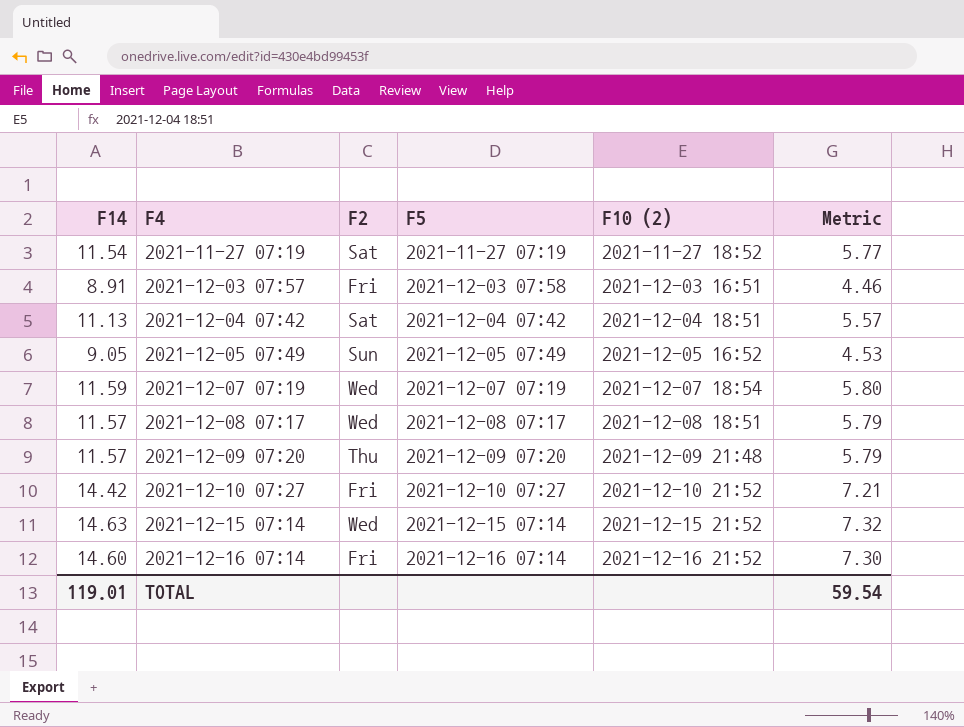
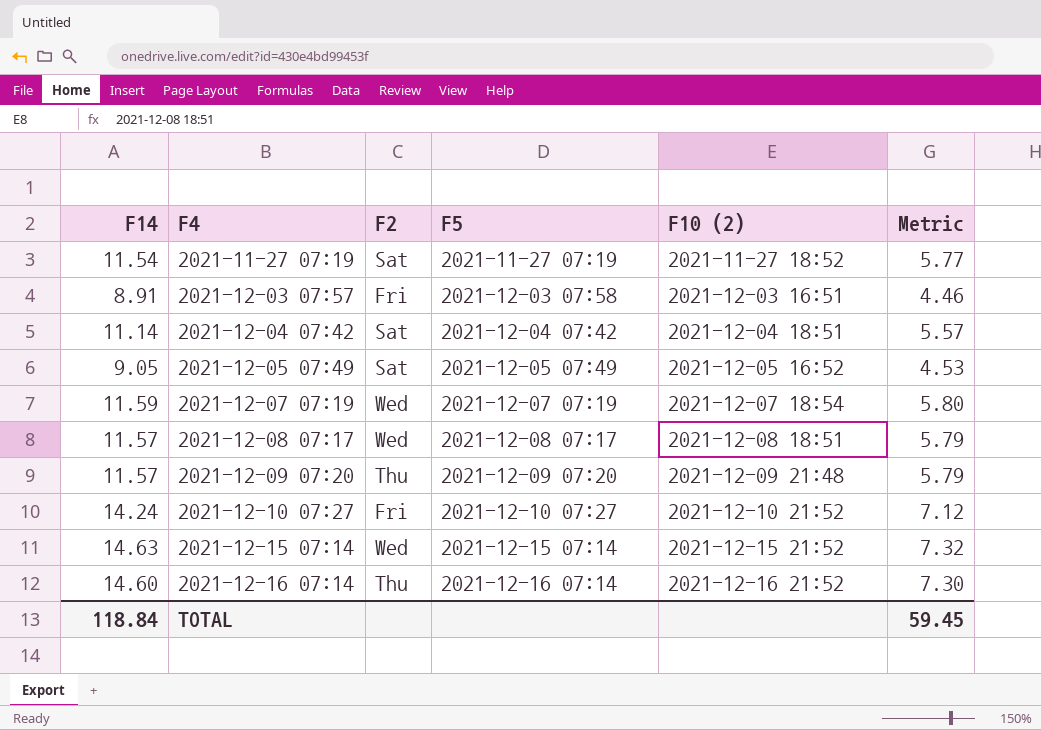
2021-12-04 07:42 | F14: 11.13 -> 11.14
2021-12-05 07:49 | F2: Sun -> Sat
2021-12-10 07:27 | F14: 14.42 -> 14.24
2021-12-10 07:27 | Metric: 7.21 -> 7.12
2021-12-16 07:14 | F2: Fri -> Thu
TOTAL | F14: 119.01 -> 118.84
TOTAL | Metric: 59.54 -> 59.45

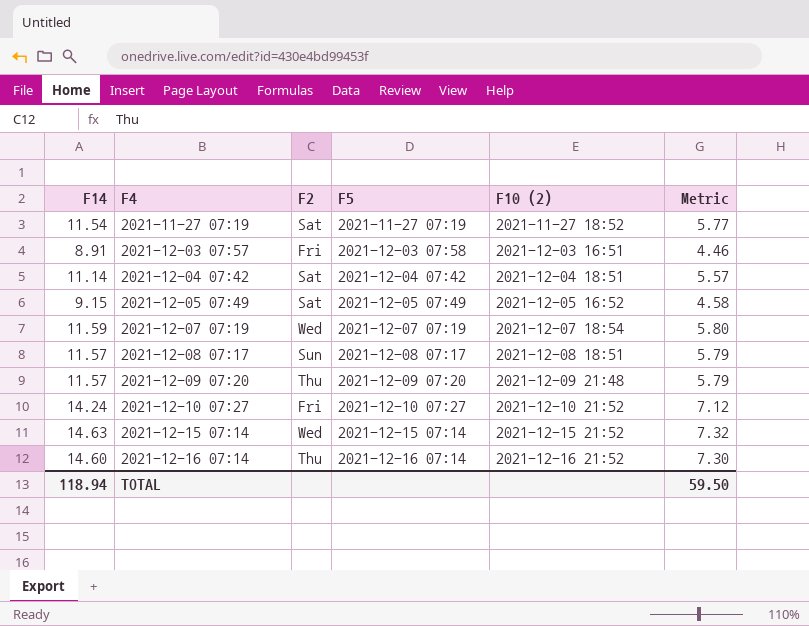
2021-12-05 07:49 | F14: 9.05 -> 9.15
2021-12-05 07:49 | Metric: 4.53 -> 4.58
2021-12-08 07:17 | F2: Wed -> Sun
TOTAL | F14: 118.84 -> 118.94
TOTAL | Metric: 59.45 -> 59.50

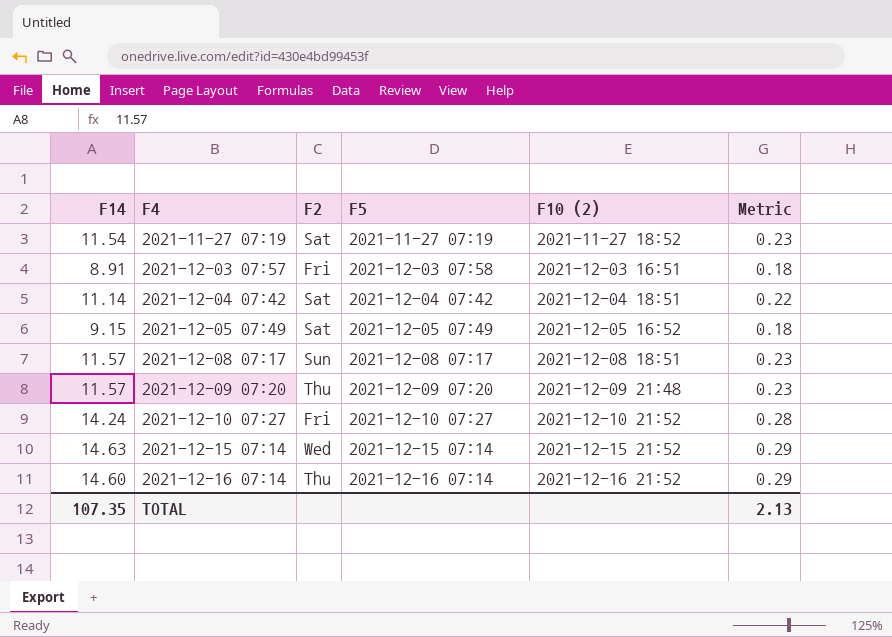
column Metric | formula: [F14] * 0.5 -> [F14] * 0.02
row 2021-12-07 07:19: 11.59 | Wed | 2021-12-07 07:19 | 2021-12-07 18:54 | 5.80 -> none
TOTAL | F14: 118.94 -> 107.35
TOTAL | Metric: 59.50 -> 2.13

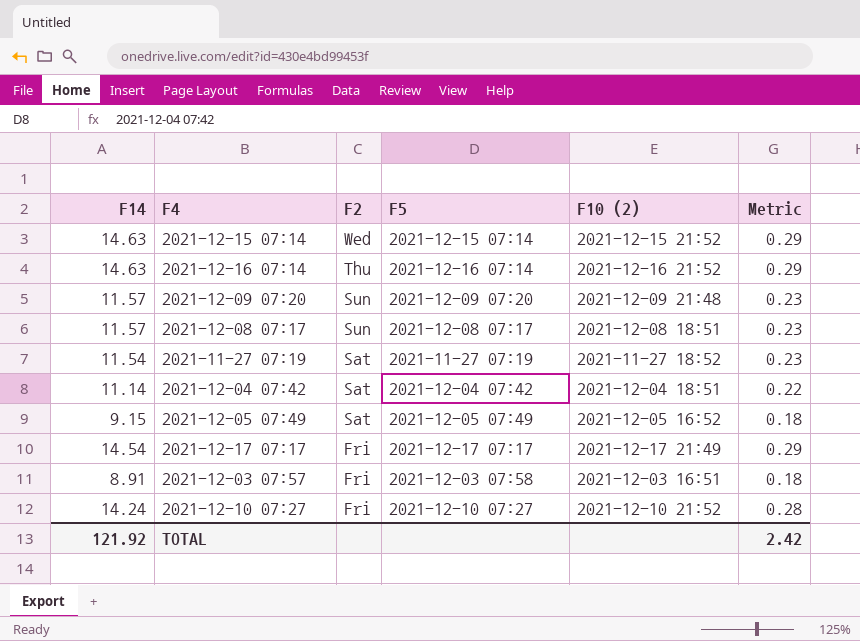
row order: F4 ascending -> F2 descending
2021-12-16 07:14 | F14: 14.60 -> 14.63
2021-12-09 07:20 | F2: Thu -> Sun
row 2021-12-17 07:17: none -> 14.54 | Fri | 2021-12-17 07:17 | 2021-12-17 21:49 | 0.29
TOTAL | F14: 107.35 -> 121.92
TOTAL | Metric: 2.13 -> 2.42

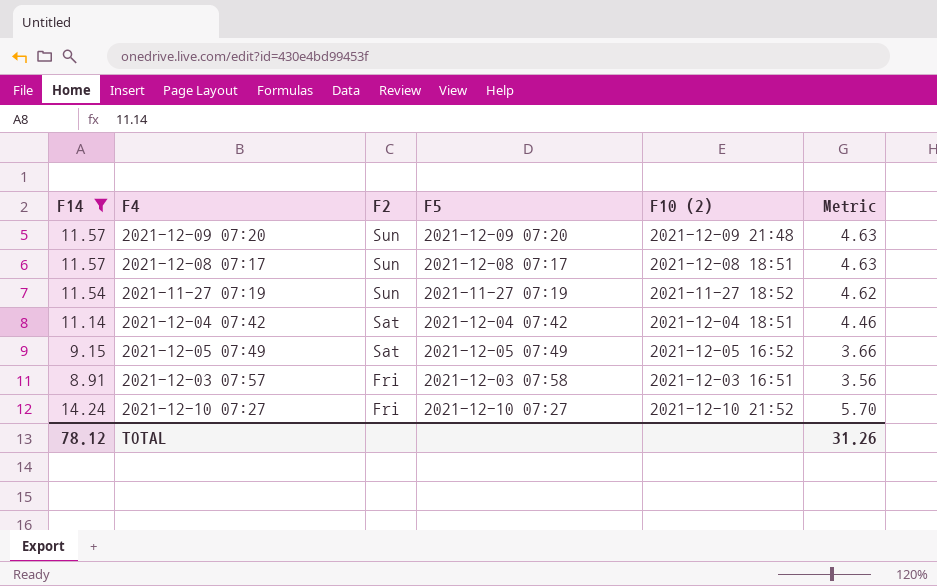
filter: none -> F14 <= 14.24
column Metric | formula: [F14] * 0.02 -> [F14] * 0.4
2021-11-27 07:19 | F2: Sat -> Sun
TOTAL | F14: 121.92 -> 78.12
TOTAL | Metric: 2.42 -> 31.26

